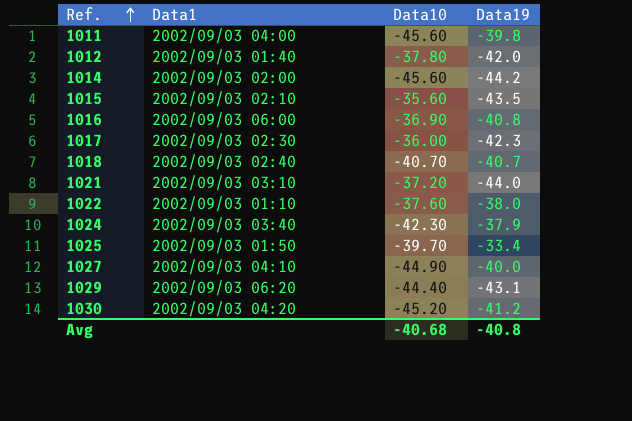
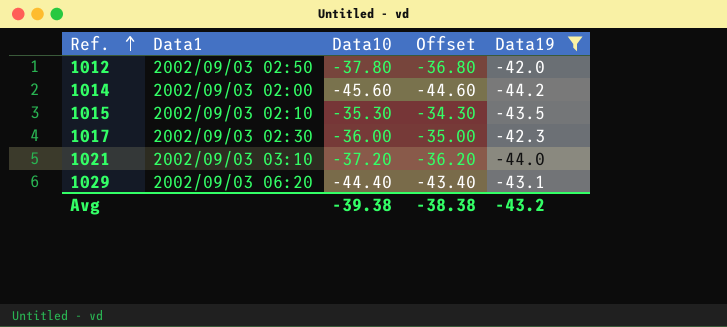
filter: none -> Data19 <= -42.0
column Offset | formula: none -> [Data10] + 1
1012 | Data1: 2002/09/03 01:40 -> 2002/09/03 02:50
1015 | Data10: -35.60 -> -35.30
Avg | Data10: -40.68 -> -39.38
Avg | Data19: -40.8 -> -43.2

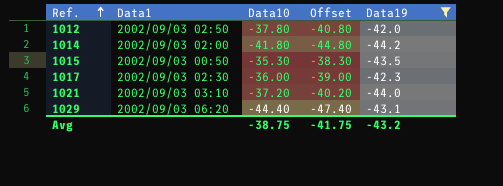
column Offset | formula: [Data10] + 1 -> [Data10] - 3
1014 | Data10: -45.60 -> -41.80
1015 | Data1: 2002/09/03 02:10 -> 2002/09/03 00:50
Avg | Data10: -39.38 -> -38.75
Avg | Offset: -38.38 -> -41.75

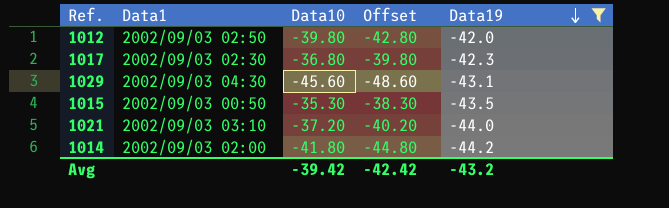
row order: Ref. ascending -> Data19 descending
1012 | Data10: -37.80 -> -39.80
1012 | Offset: -40.80 -> -42.80
1017 | Data10: -36.00 -> -36.80
1017 | Offset: -39.00 -> -39.80
1029 | Data1: 2002/09/03 06:20 -> 2002/09/03 04:30
1029 | Data10: -44.40 -> -45.60
1029 | Offset: -47.40 -> -48.60
Avg | Data10: -38.75 -> -39.42
Avg | Offset: -41.75 -> -42.42

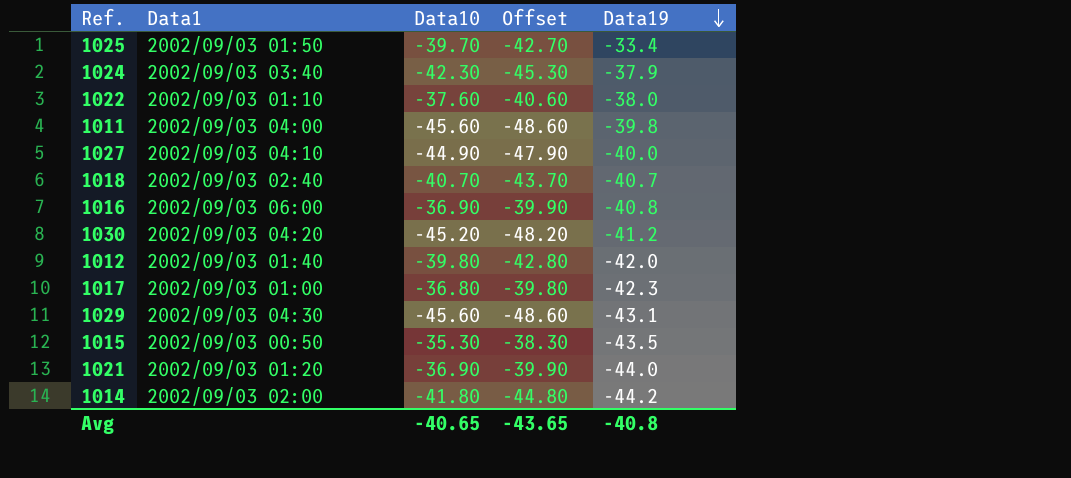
filter: Data19 <= -42.0 -> none
1012 | Data1: 2002/09/03 02:50 -> 2002/09/03 01:40
1017 | Data1: 2002/09/03 02:30 -> 2002/09/03 01:00
1021 | Data1: 2002/09/03 03:10 -> 2002/09/03 01:20
1021 | Data10: -37.20 -> -36.90
1021 | Offset: -40.20 -> -39.90
Avg | Data10: -39.42 -> -40.65
Avg | Offset: -42.42 -> -43.65
Avg | Data19: -43.2 -> -40.8

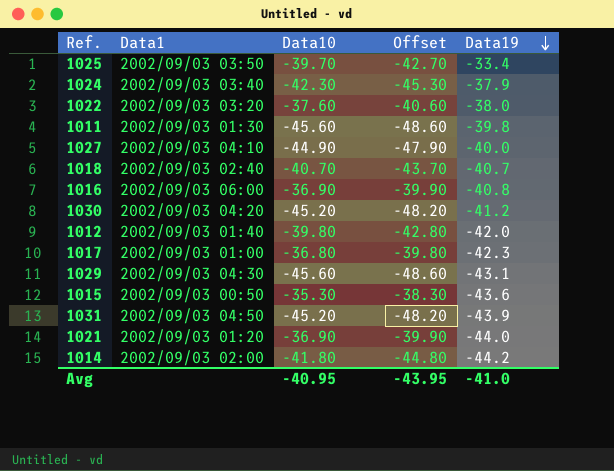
1025 | Data1: 2002/09/03 01:50 -> 2002/09/03 03:50
1022 | Data1: 2002/09/03 01:10 -> 2002/09/03 03:20
1011 | Data1: 2002/09/03 04:00 -> 2002/09/03 01:30
1015 | Data19: -43.5 -> -43.6
row 1031: none -> 2002/09/03 04:50 | -45.20 | -48.20 | -43.9
Avg | Data10: -40.65 -> -40.95
Avg | Offset: -43.65 -> -43.95
Avg | Data19: -40.8 -> -41.0

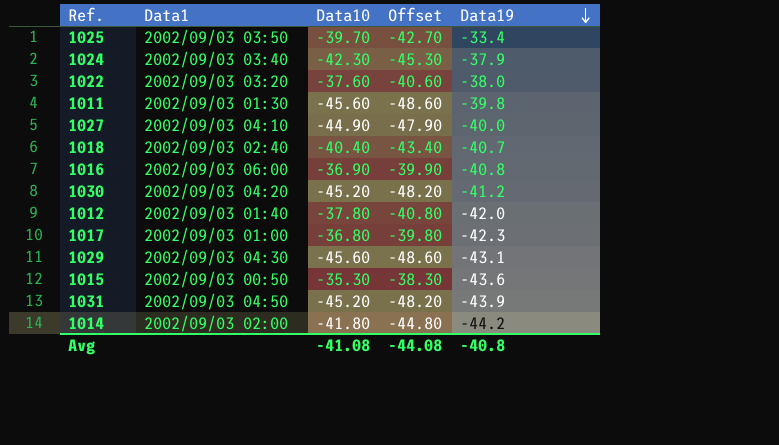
row 1021: 2002/09/03 01:20 | -36.90 | -39.90 | -44.0 -> none
1018 | Data10: -40.70 -> -40.40
1018 | Offset: -43.70 -> -43.40
1012 | Data10: -39.80 -> -37.80
1012 | Offset: -42.80 -> -40.80
Avg | Data10: -40.95 -> -41.08
Avg | Offset: -43.95 -> -44.08
Avg | Data19: -41.0 -> -40.8

